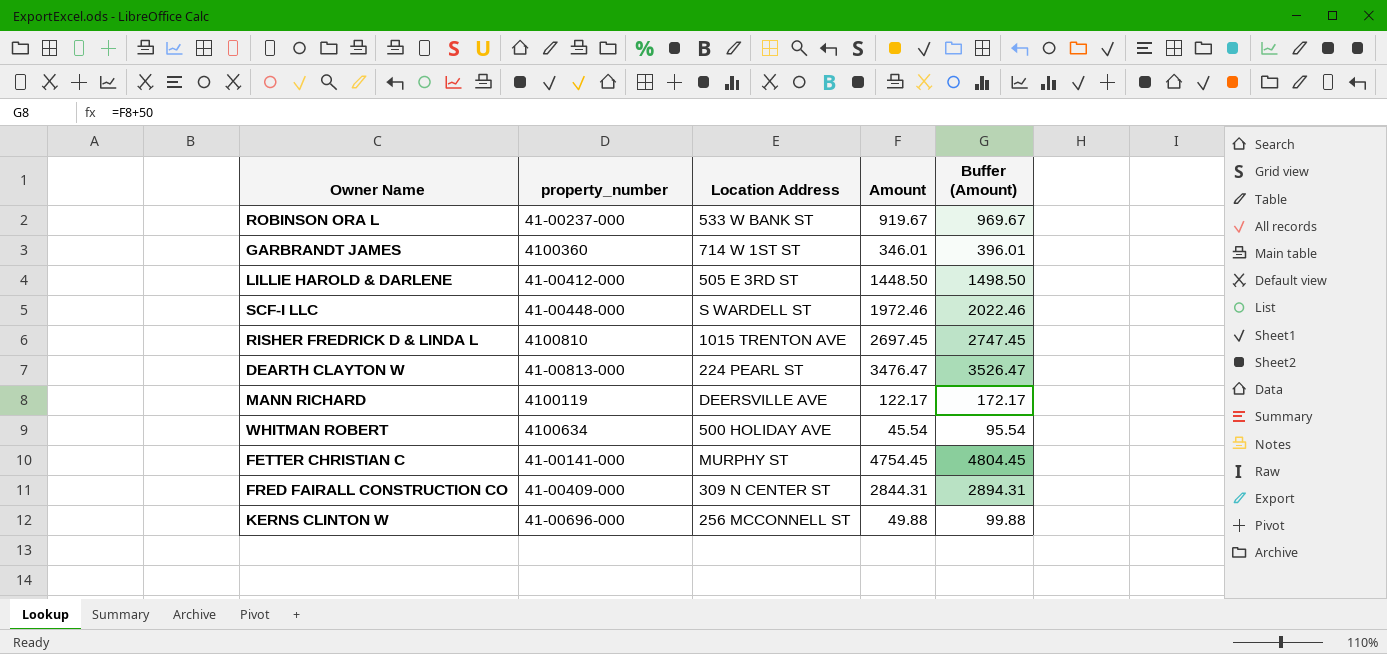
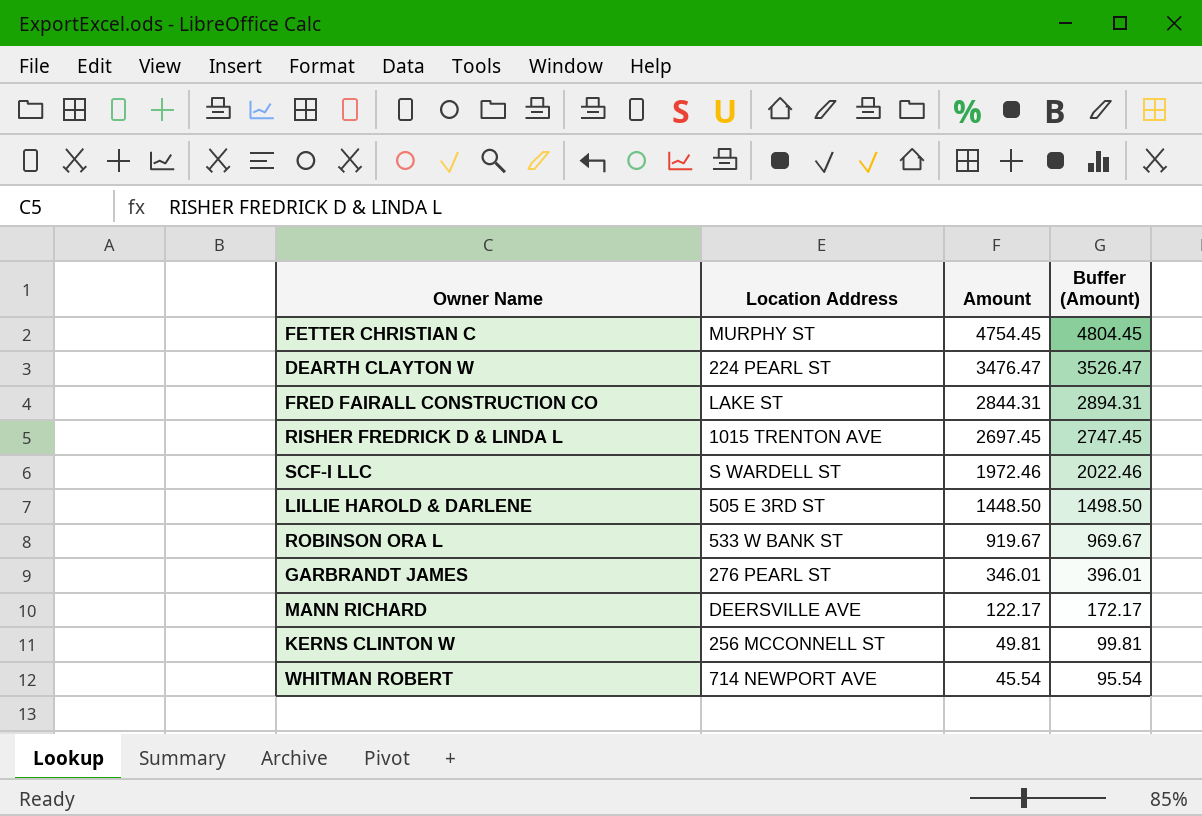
row order: none -> Amount descending
column property_number | position: 2 -> none
FRED FAIRALL CONSTRUCTION CO | Location Address: 309 N CENTER ST -> LAKE ST
GARBRANDT JAMES | Location Address: 714 W 1ST ST -> 276 PEARL ST
KERNS CLINTON W | Amount: 49.88 -> 49.81
KERNS CLINTON W | Buffer (Amount): 99.88 -> 99.81
WHITMAN ROBERT | Location Address: 500 HOLIDAY AVE -> 714 NEWPORT AVE

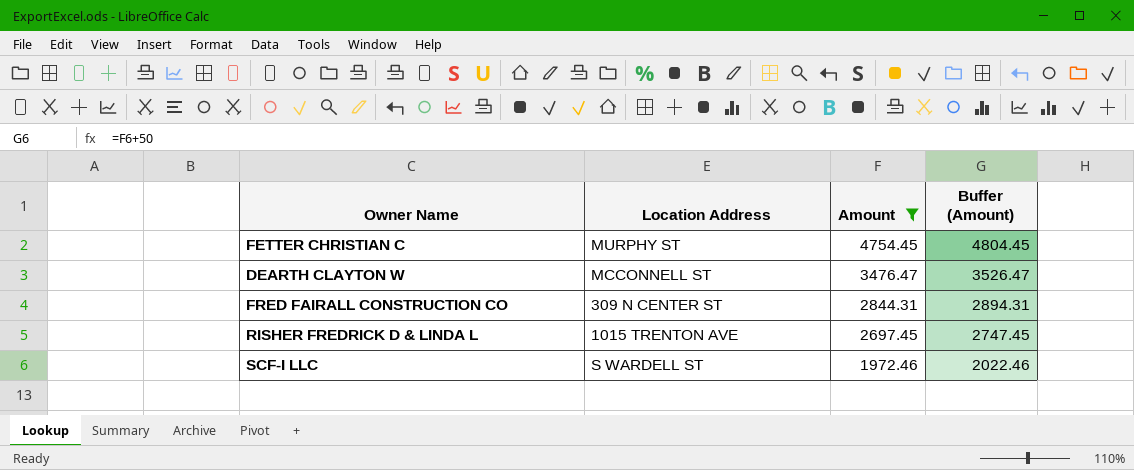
filter: none -> Amount >= 1972.46
DEARTH CLAYTON W | Location Address: 224 PEARL ST -> MCCONNELL ST
FRED FAIRALL CONSTRUCTION CO | Location Address: LAKE ST -> 309 N CENTER ST

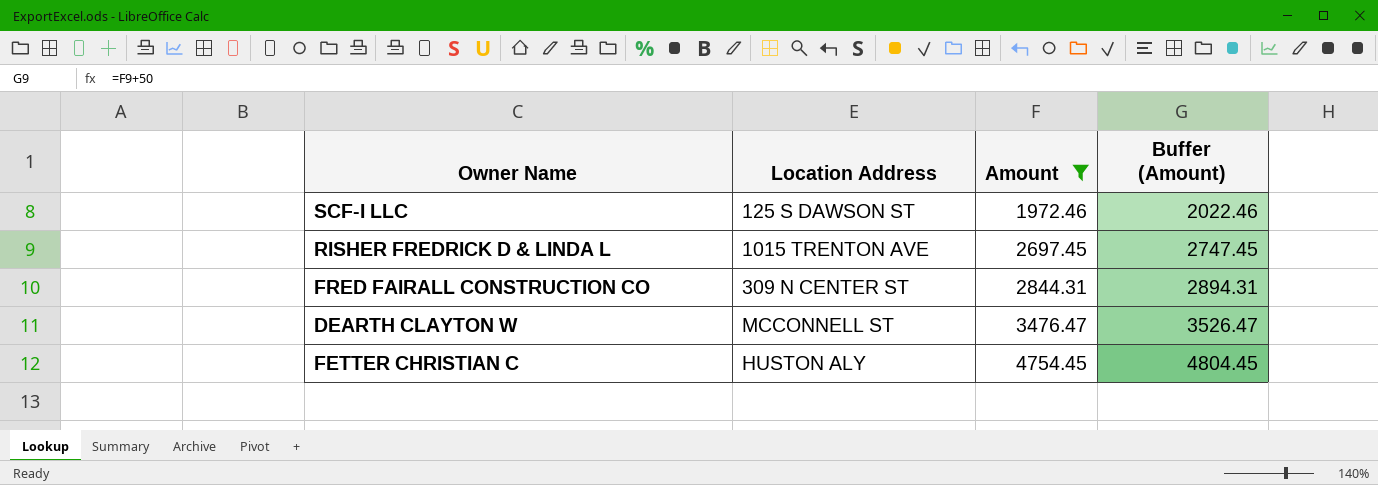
row order: Amount descending -> Amount ascending
SCF-I LLC | Location Address: S WARDELL ST -> 125 S DAWSON ST
FETTER CHRISTIAN C | Location Address: MURPHY ST -> HUSTON ALY

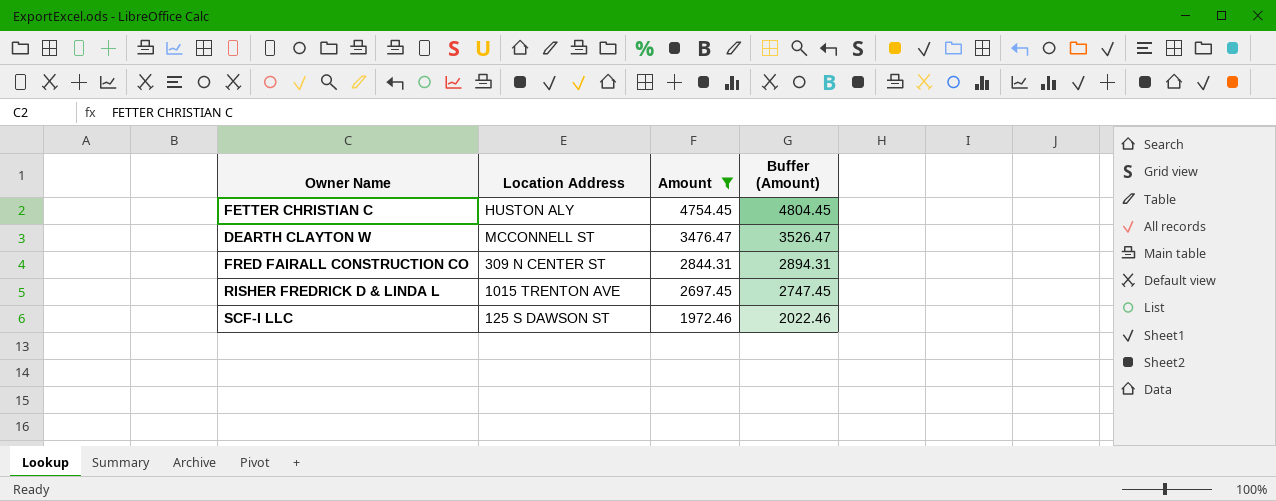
row order: Amount ascending -> Amount descending

